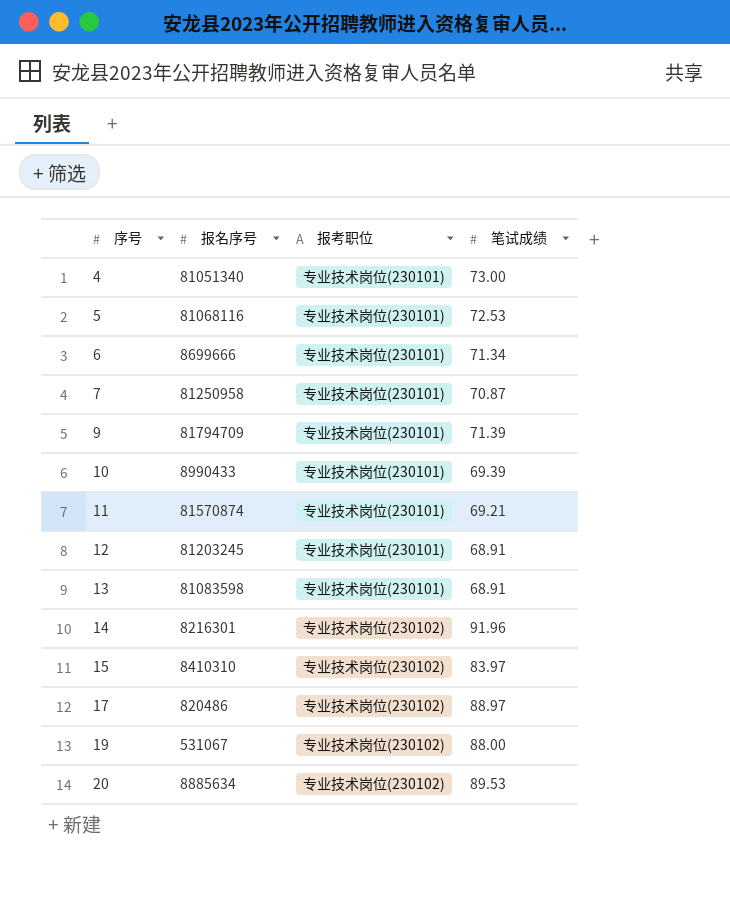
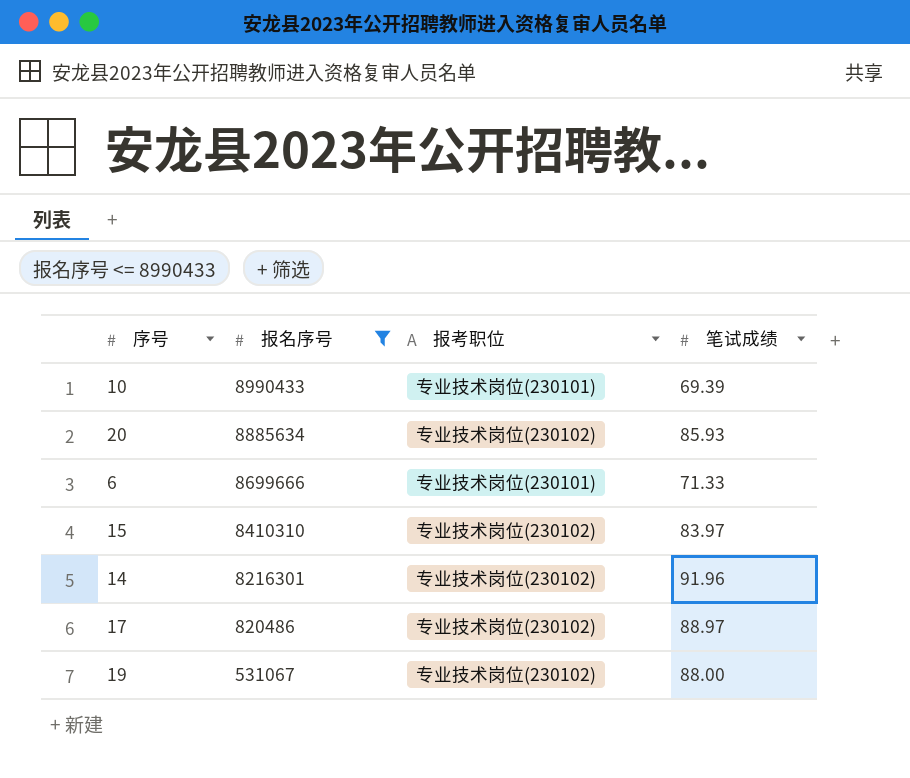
filter: none -> 报名序号 <= 8990433
row order: 序号 ascending -> 报名序号 descending
20 | 笔试成绩: 89.53 -> 85.93
6 | 笔试成绩: 71.34 -> 71.33

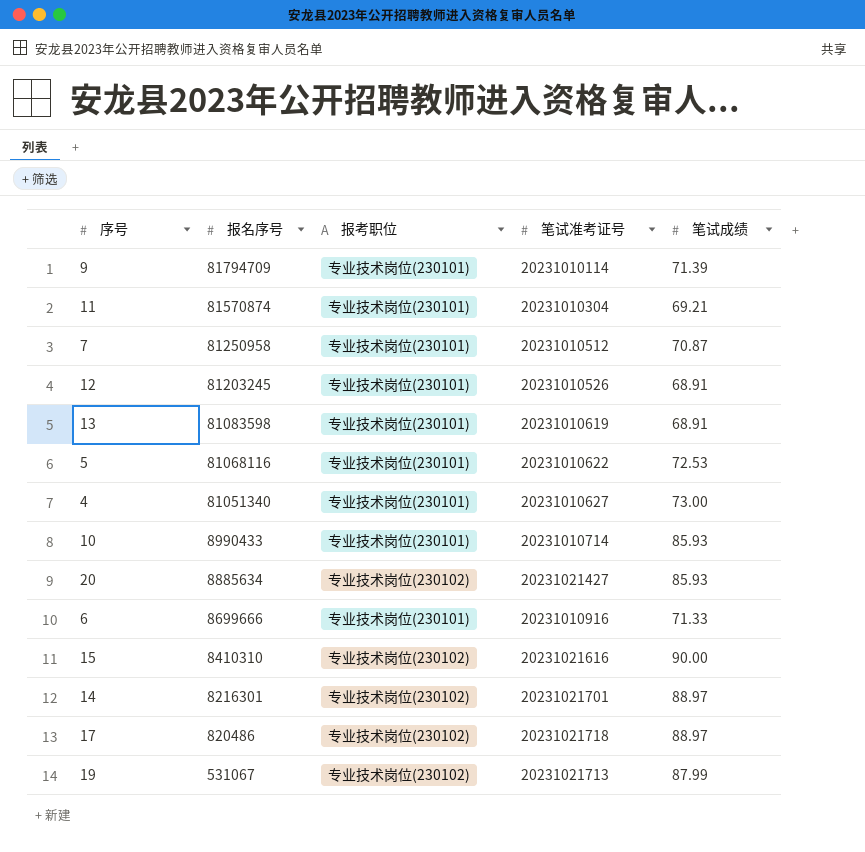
filter: 报名序号 <= 8990433 -> none
column 笔试准考证号 | position: none -> 4
10 | 笔试成绩: 69.39 -> 85.93
15 | 笔试成绩: 83.97 -> 90.00
14 | 笔试成绩: 91.96 -> 88.97
19 | 笔试成绩: 88.00 -> 87.99

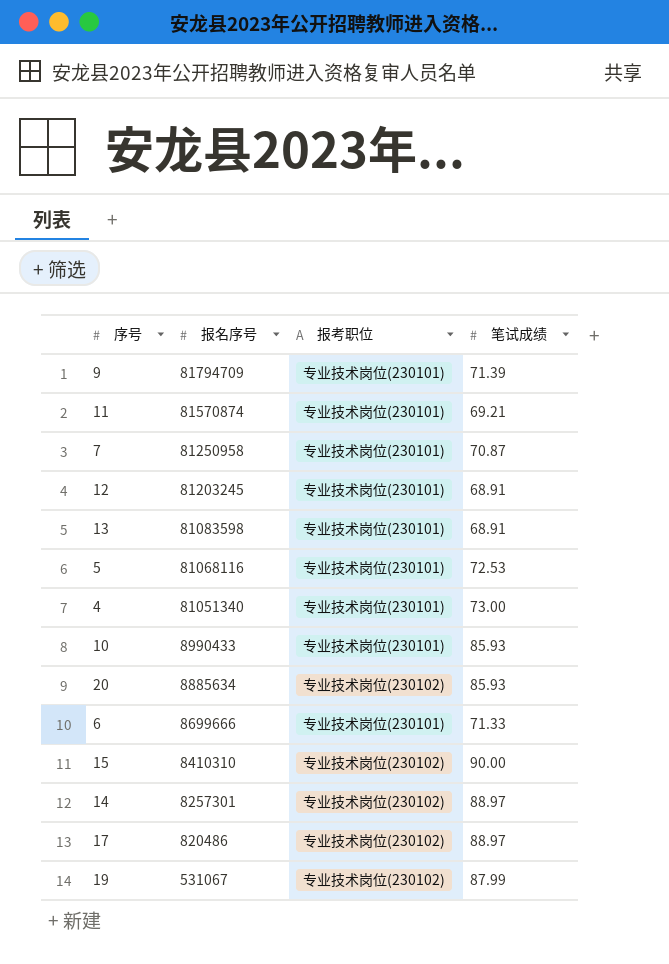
column 笔试准考证号 | position: 4 -> none
14 | 报名序号: 8216301 -> 8257301

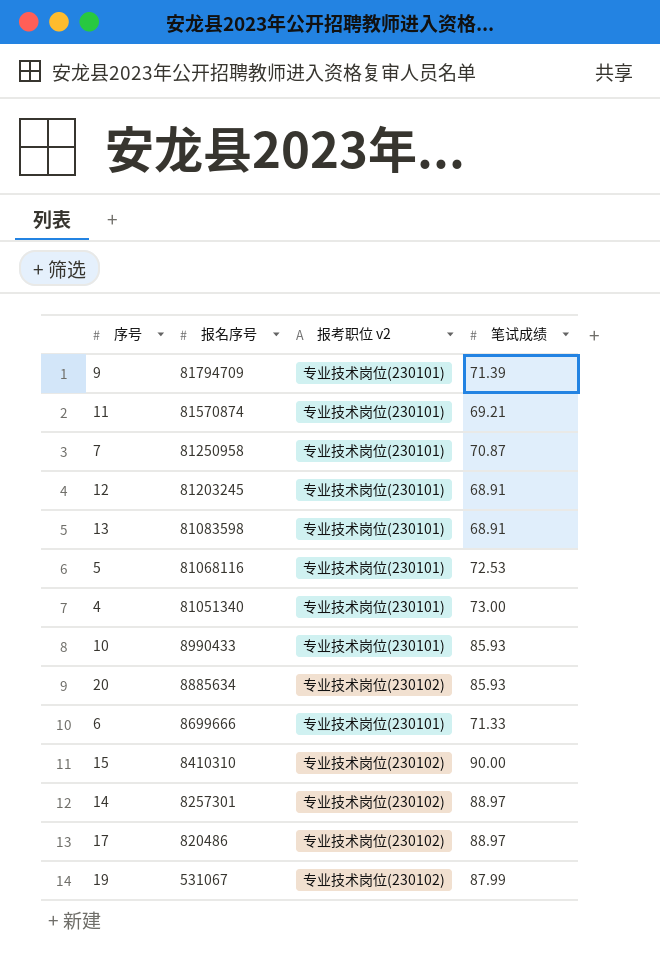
column name: 报考职位 -> 报考职位 v2

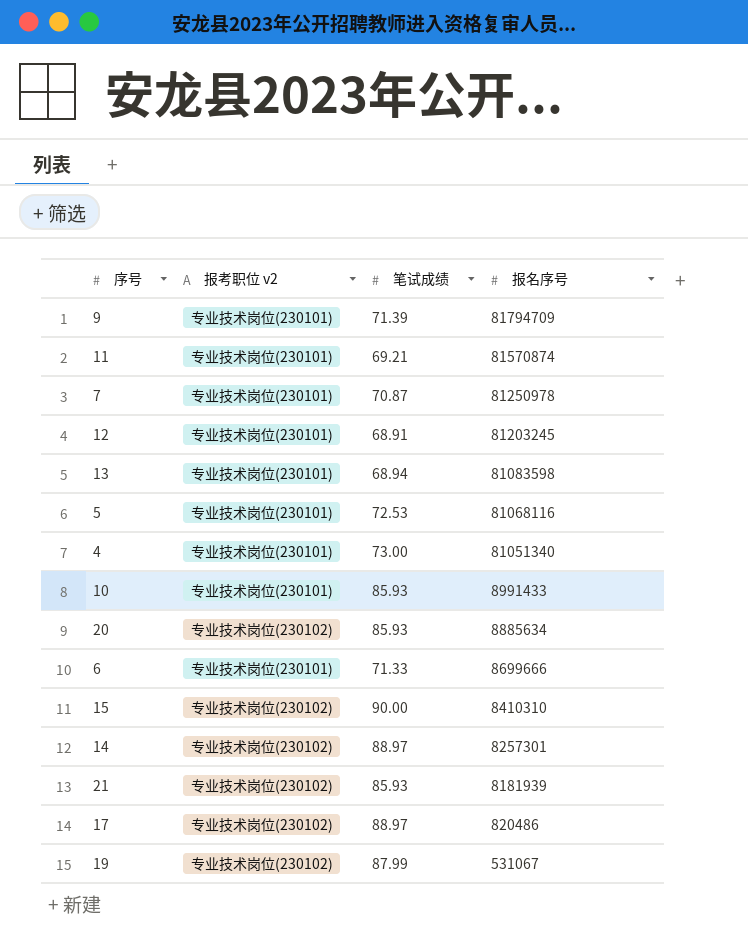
column 报名序号 | position: 2 -> 4
7 | 报名序号: 81250958 -> 81250978
13 | 笔试成绩: 68.91 -> 68.94
10 | 报名序号: 8990433 -> 8991433
row 21: none -> 专业技术岗位(230102) | 85.93 | 8181939

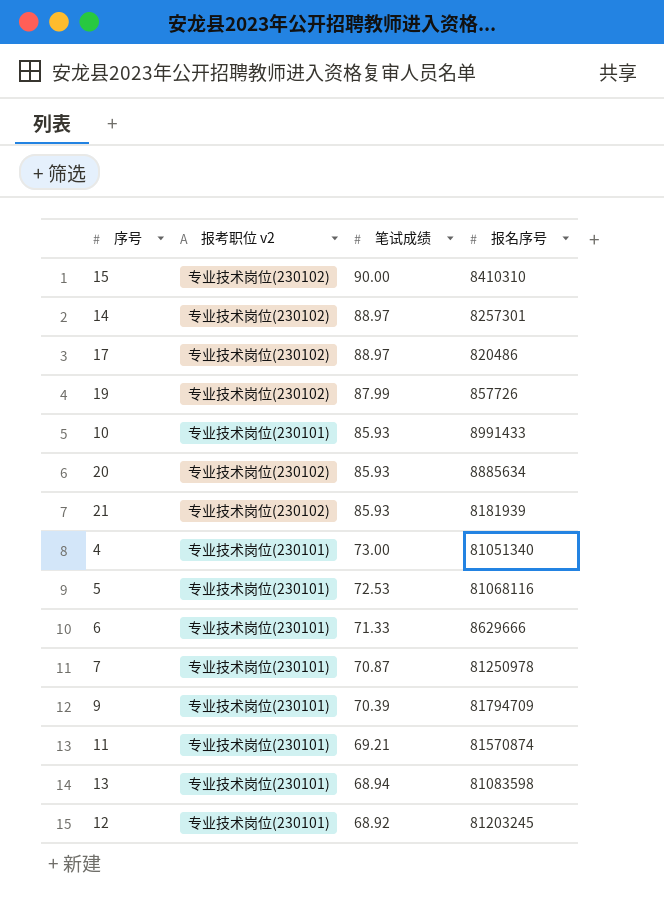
row order: 报名序号 descending -> 笔试成绩 descending
19 | 报名序号: 531067 -> 857726
6 | 报名序号: 8699666 -> 8629666
9 | 笔试成绩: 71.39 -> 70.39
12 | 笔试成绩: 68.91 -> 68.92

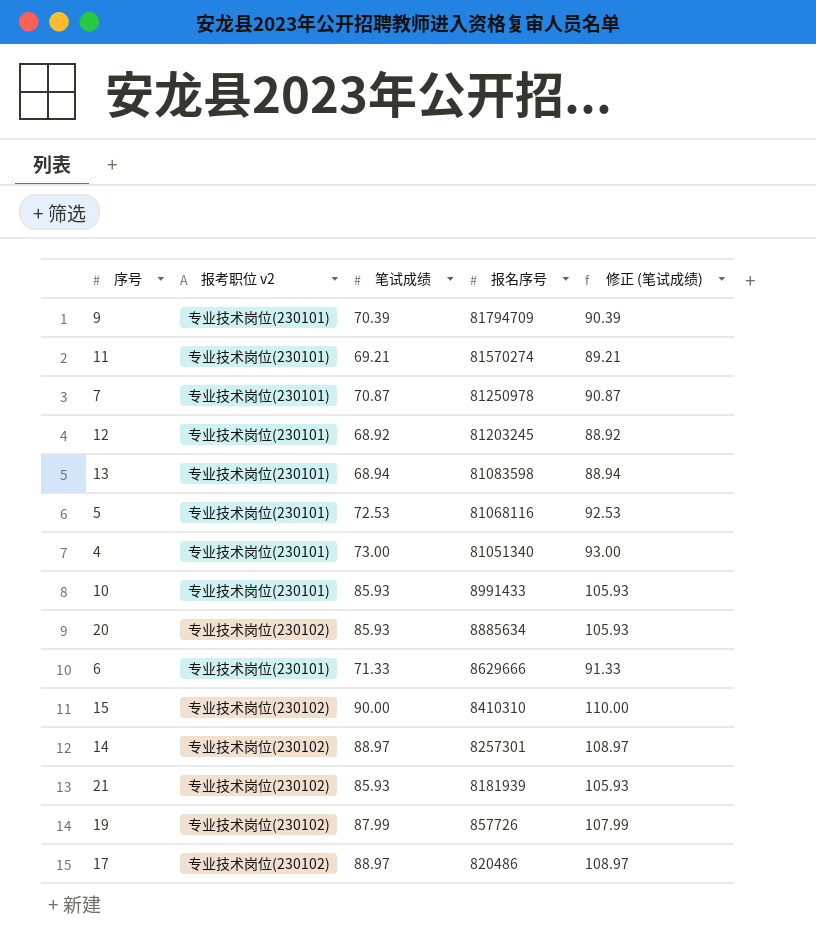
row order: 笔试成绩 descending -> 报名序号 descending
column 修正 (笔试成绩) | formula: none -> [笔试成绩] + 20
11 | 报名序号: 81570874 -> 81570274

